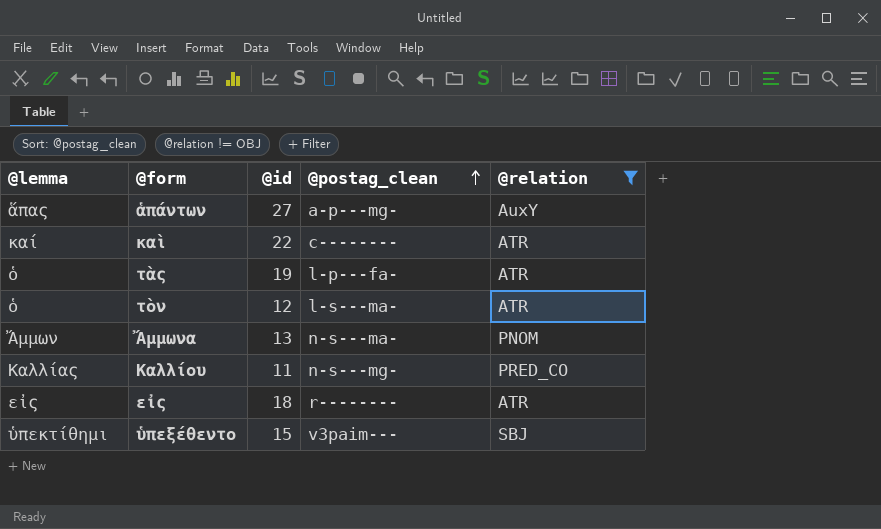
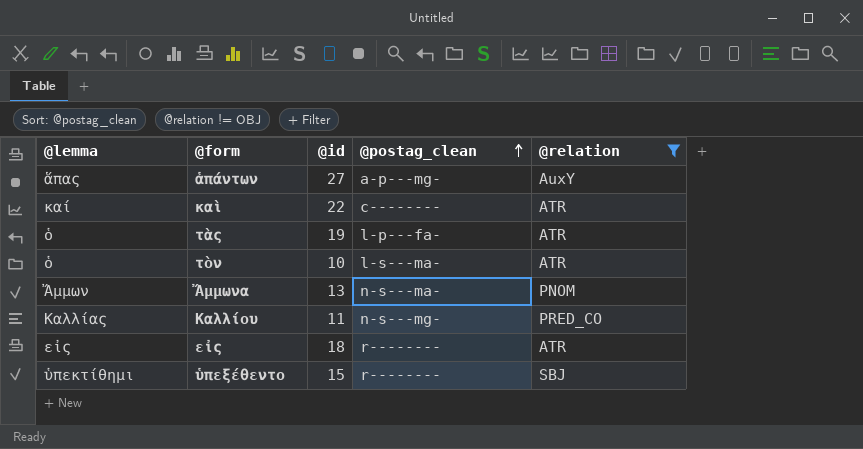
τὸν | @id: 12 -> 10
ὑπεξέθεντο | @postag_clean: v3paim--- -> r--------

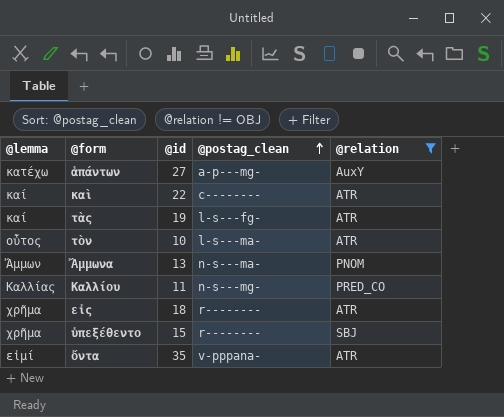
ἁπάντων | @lemma: ἅπας -> κατέχω
τὰς | @lemma: ὁ -> καί
τὰς | @postag_clean: l-p---fa- -> l-s---fg-
τὸν | @lemma: ὁ -> οὗτος
εἰς | @lemma: εἰς -> χρῆμα
ὑπεξέθεντο | @lemma: ὑπεκτίθημι -> χρῆμα
row ὄντα: none -> εἰμί | 35 | v-pppana- | ATR

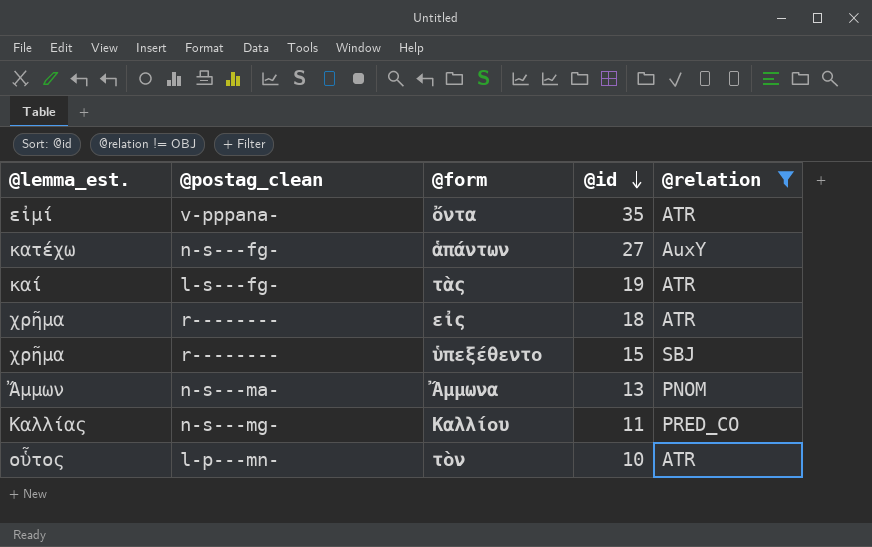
row order: @postag_clean ascending -> @id descending
column name: @lemma -> @lemma_est.
column @postag_clean | position: 4 -> 2
row καὶ: καί | 22 | c-------- | ATR -> none
ἁπάντων | @postag_clean: a-p---mg- -> n-s---fg-
τὸν | @postag_clean: l-s---ma- -> l-p---mn-

